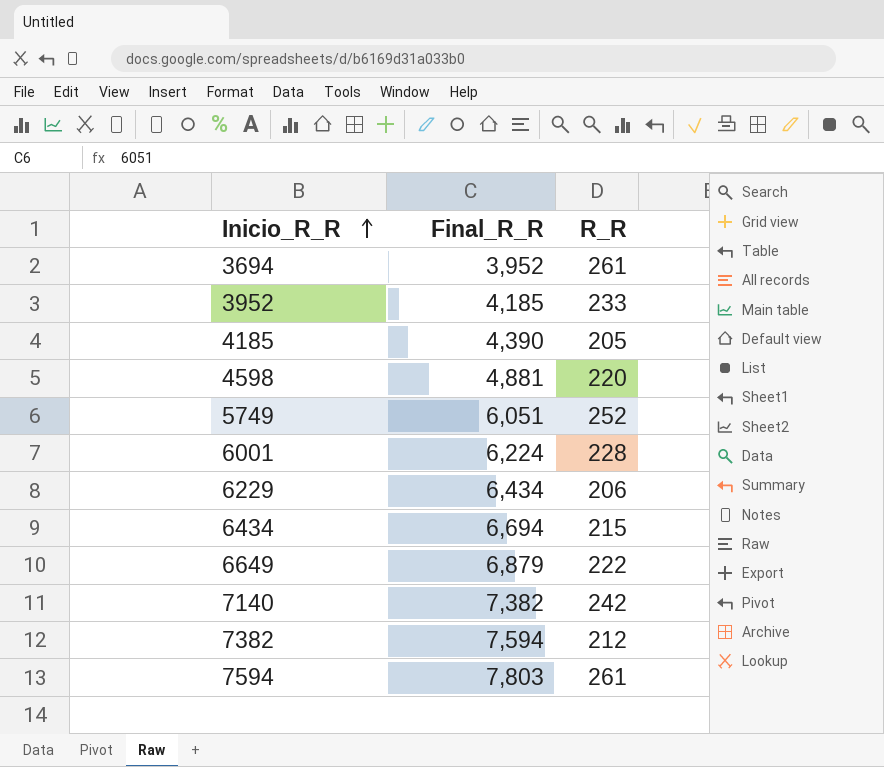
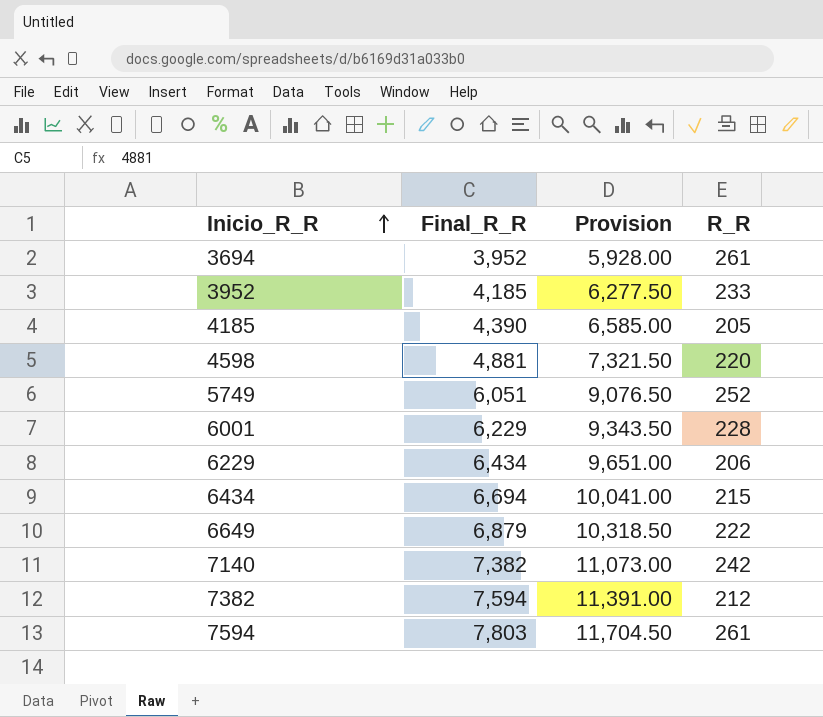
column Provision | formula: none -> [Final_R_R] * 1.5
6001 | Final_R_R: 6,224 -> 6,229

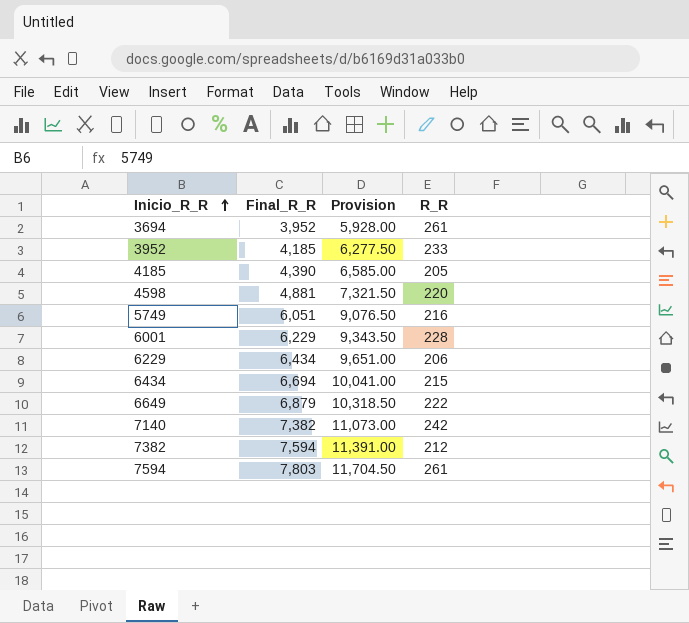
5749 | R_R: 252 -> 216

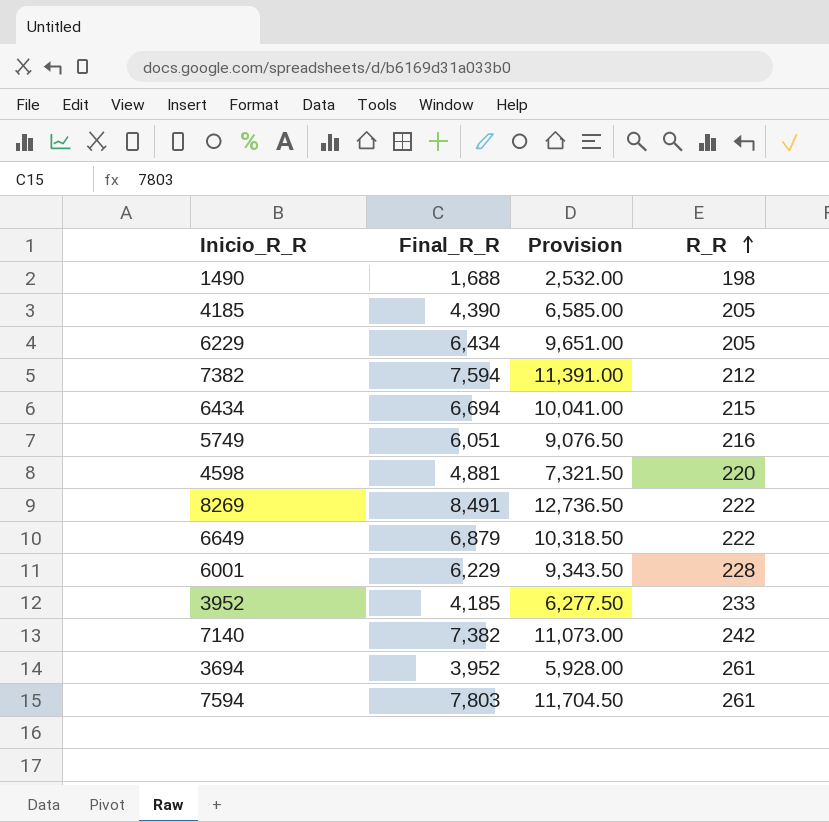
row order: Inicio_R_R ascending -> R_R ascending
row 1490: none -> 1,688 | 2,532.00 | 198
6229 | R_R: 206 -> 205
row 8269: none -> 8,491 | 12,736.50 | 222

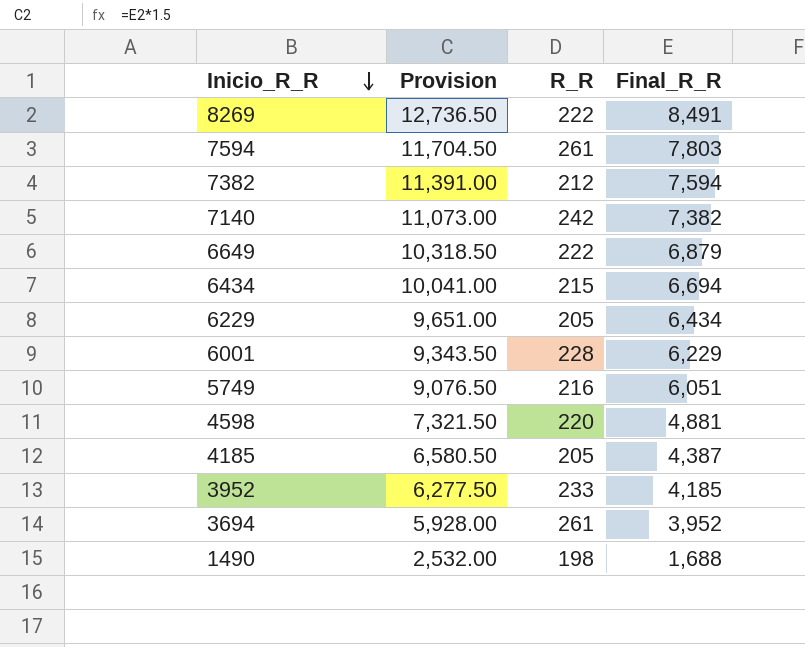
row order: R_R ascending -> Inicio_R_R descending
column Final_R_R | position: 2 -> 4
4185 | Provision: 6,585.00 -> 6,580.50
4185 | Final_R_R: 4,390 -> 4,387

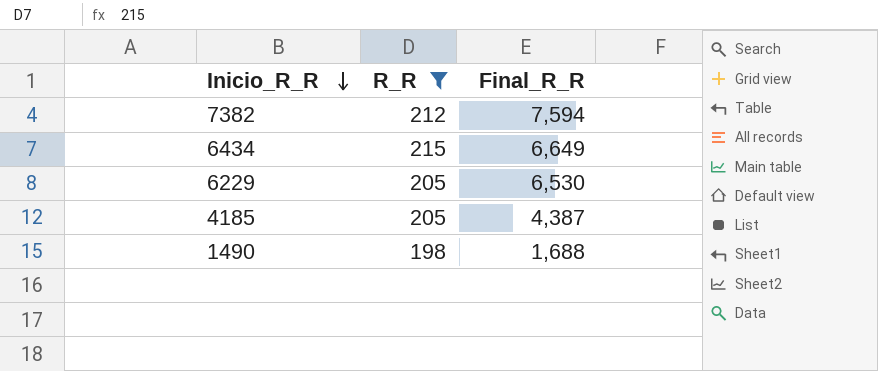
filter: none -> R_R <= 215
column Provision | formula: [Final_R_R] * 1.5 -> none
6434 | Final_R_R: 6,694 -> 6,649
6229 | Final_R_R: 6,434 -> 6,530

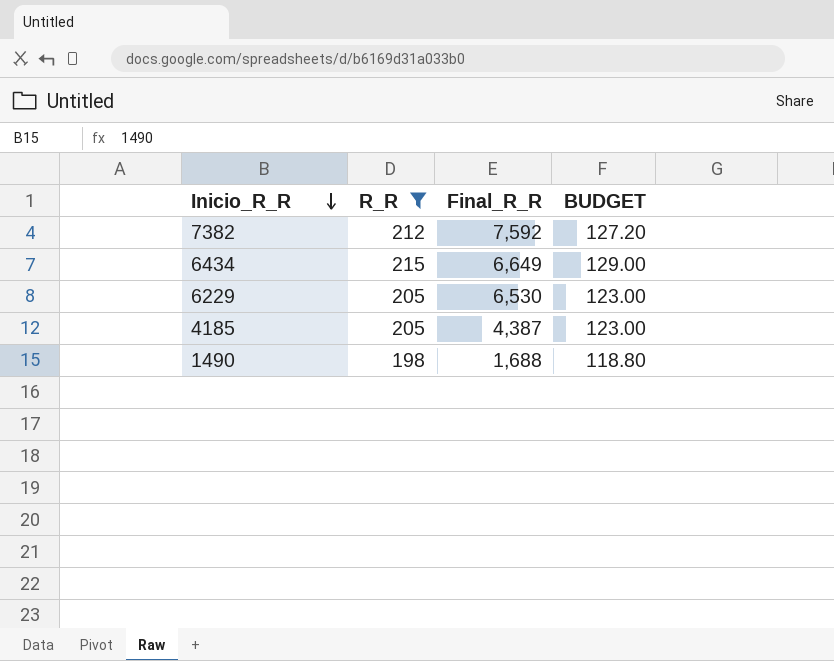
column BUDGET | formula: none -> [R_R] * 0.6
7382 | Final_R_R: 7,594 -> 7,592

